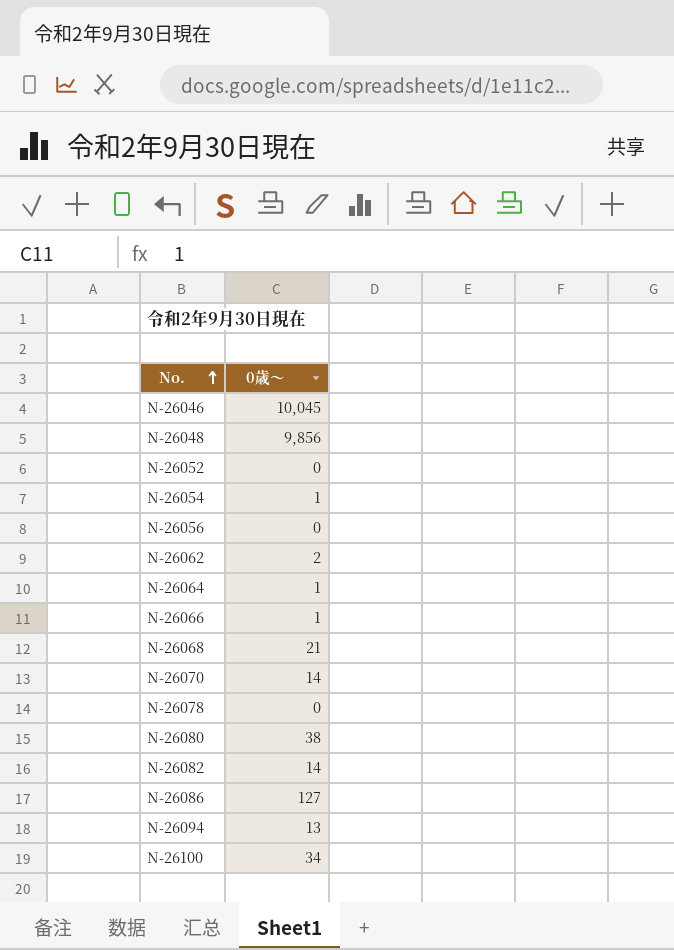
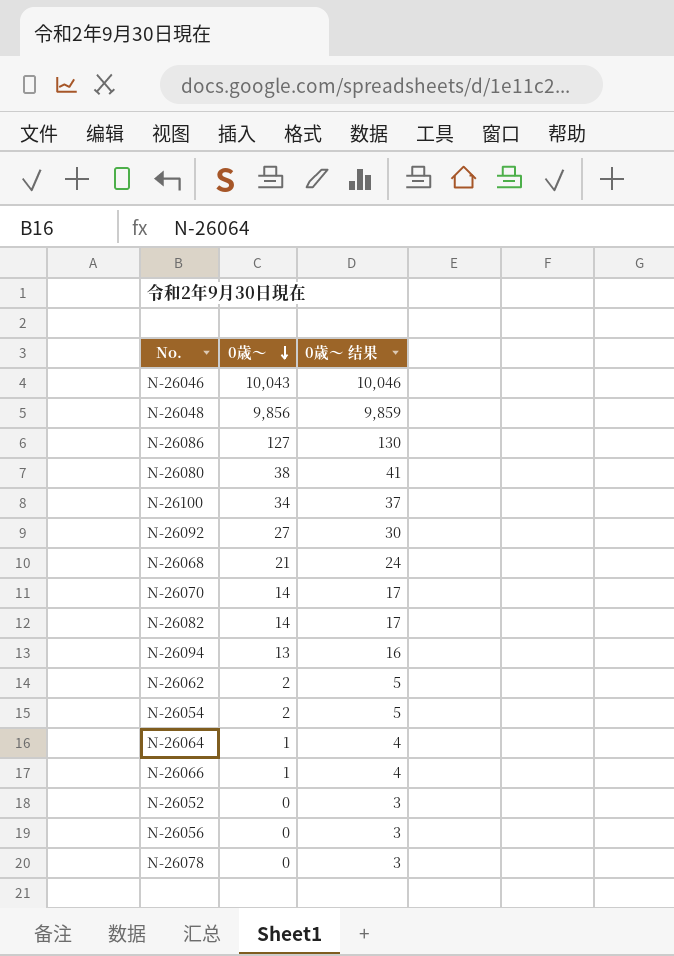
row order: No. ascending -> 0歳～ descending
column 0歳～ 结果 | formula: none -> [0歳～] + 3
N-26046 | 0歳～: 10,045 -> 10,043
row N-26092: none -> 27 | 30
N-26054 | 0歳～: 1 -> 2

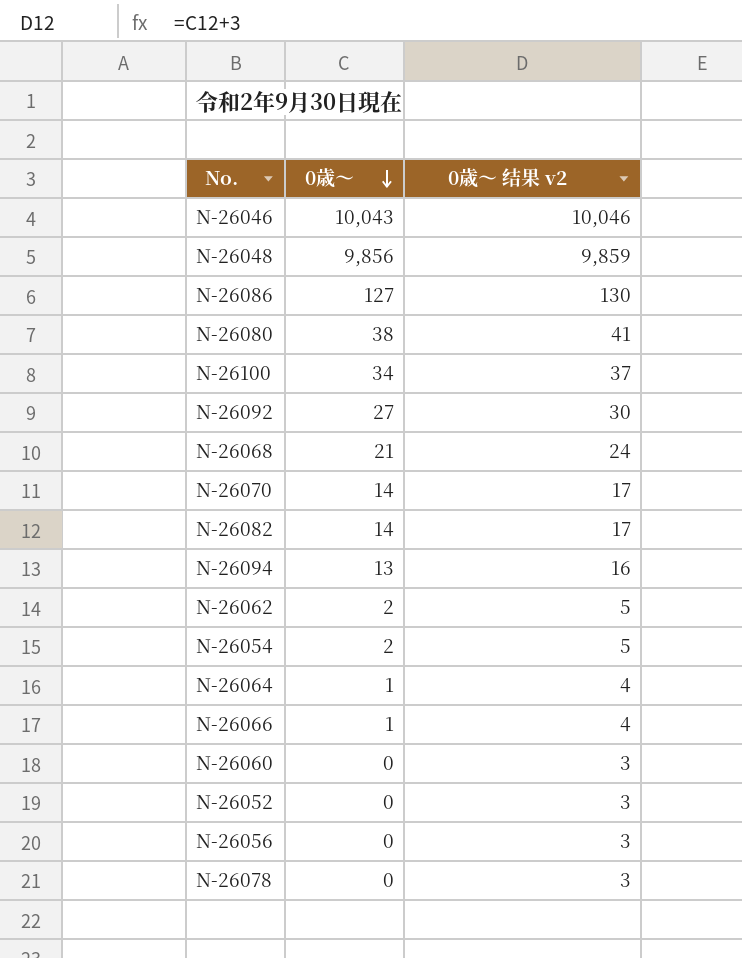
column name: 0歳～ 结果 -> 0歳～ 结果 v2
row N-26060: none -> 0 | 3

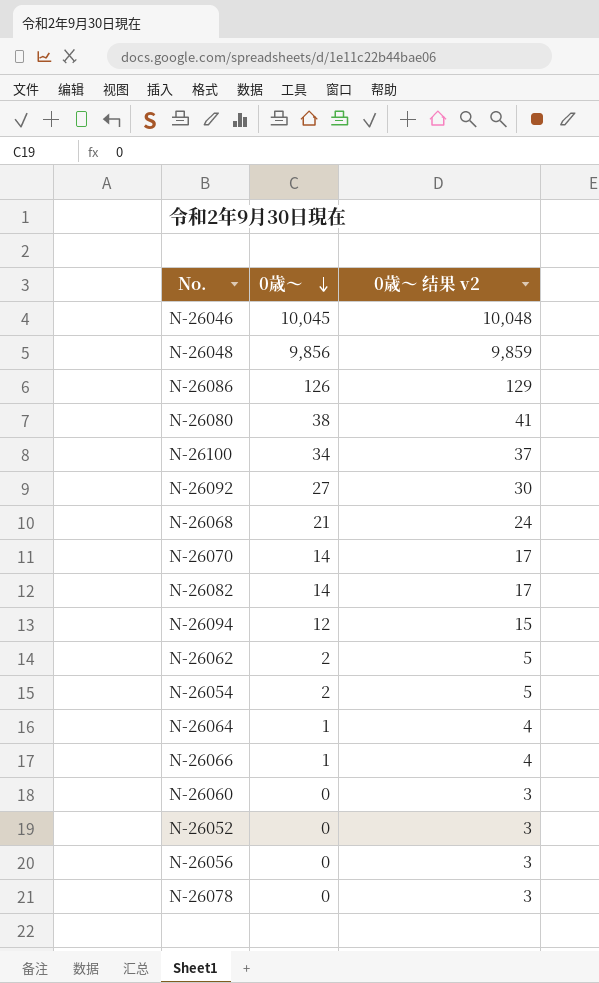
N-26046 | 0歳～: 10,043 -> 10,045
N-26046 | 0歳～ 结果 v2: 10,046 -> 10,048
N-26086 | 0歳～: 127 -> 126
N-26086 | 0歳～ 结果 v2: 130 -> 129
N-26094 | 0歳～: 13 -> 12
N-26094 | 0歳～ 结果 v2: 16 -> 15

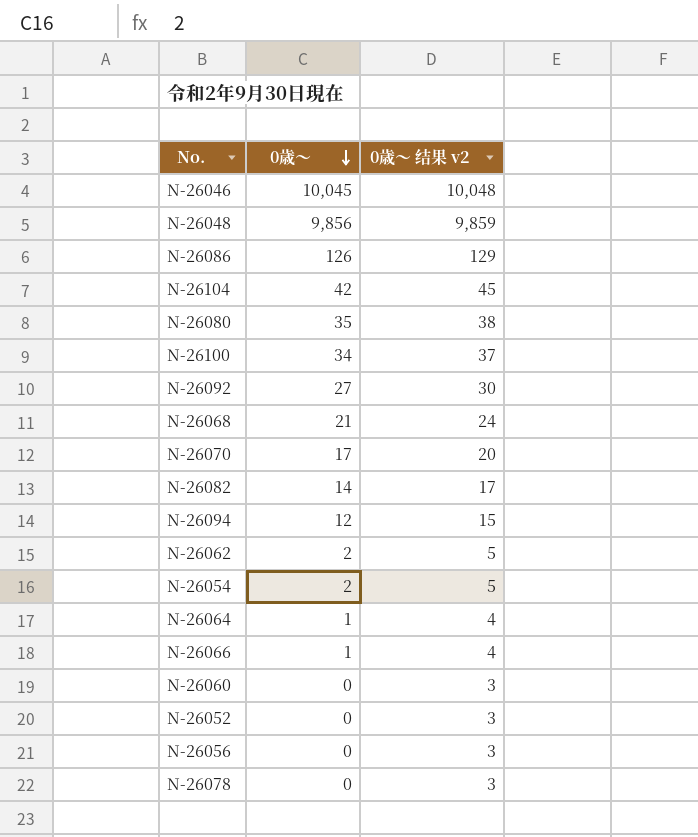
row N-26104: none -> 42 | 45
N-26080 | 0歳～: 38 -> 35
N-26080 | 0歳～ 结果 v2: 41 -> 38
N-26070 | 0歳～: 14 -> 17
N-26070 | 0歳～ 结果 v2: 17 -> 20

